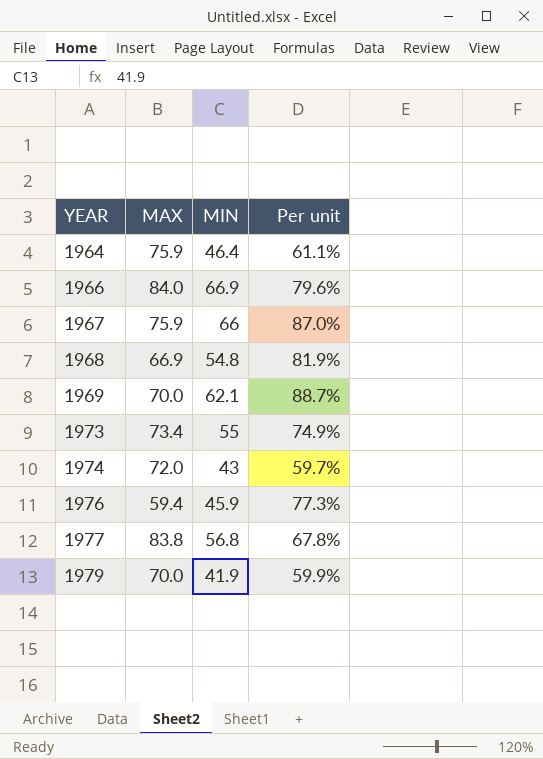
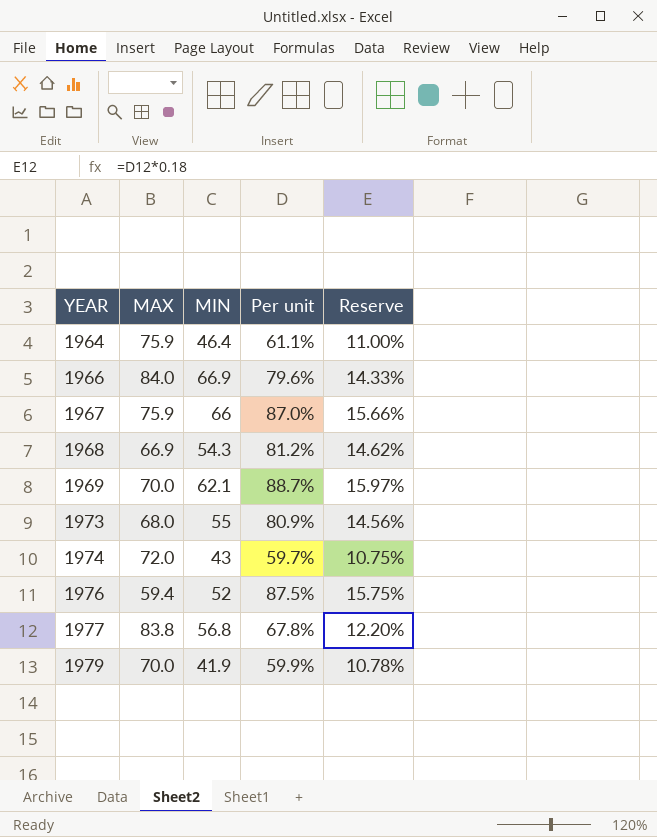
column Reserve | formula: none -> [Per unit] * 0.18
1968 | MIN: 54.8 -> 54.3
1968 | Per unit: 81.9% -> 81.2%
1973 | MAX: 73.4 -> 68.0
1973 | Per unit: 74.9% -> 80.9%
1976 | MIN: 45.9 -> 52
1976 | Per unit: 77.3% -> 87.5%

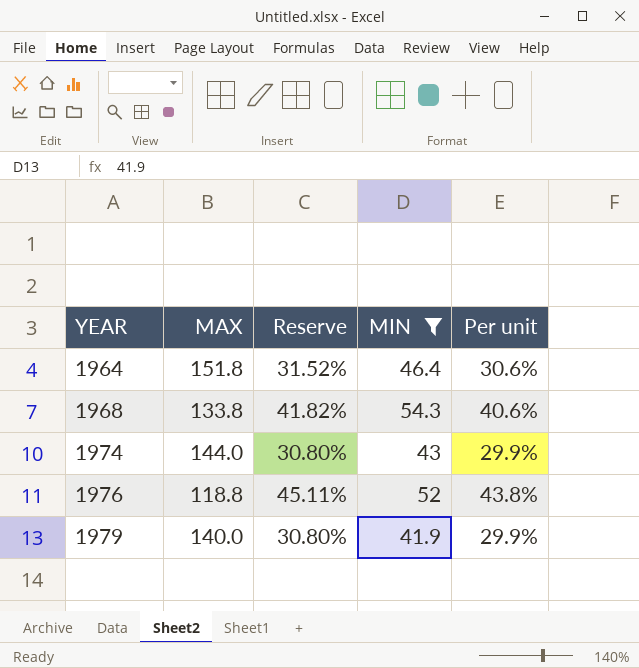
filter: none -> MIN <= 54.3
column Reserve | formula: [Per unit] * 0.18 -> [Per unit] * 1.03
column Reserve | position: 5 -> 3
1964 | MAX: 75.9 -> 151.8
1964 | Per unit: 61.1% -> 30.6%
1968 | MAX: 66.9 -> 133.8
1968 | Per unit: 81.2% -> 40.6%
1974 | MAX: 72.0 -> 144.0
1974 | Per unit: 59.7% -> 29.9%
1976 | MAX: 59.4 -> 118.8
1976 | Per unit: 87.5% -> 43.8%
1979 | MAX: 70.0 -> 140.0
1979 | Per unit: 59.9% -> 29.9%

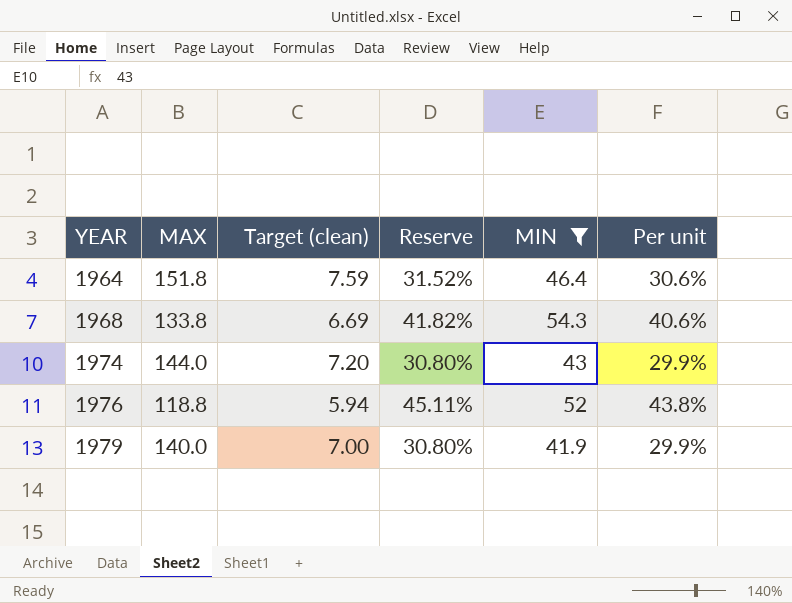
column Target (clean) | formula: none -> [MAX] * 0.05

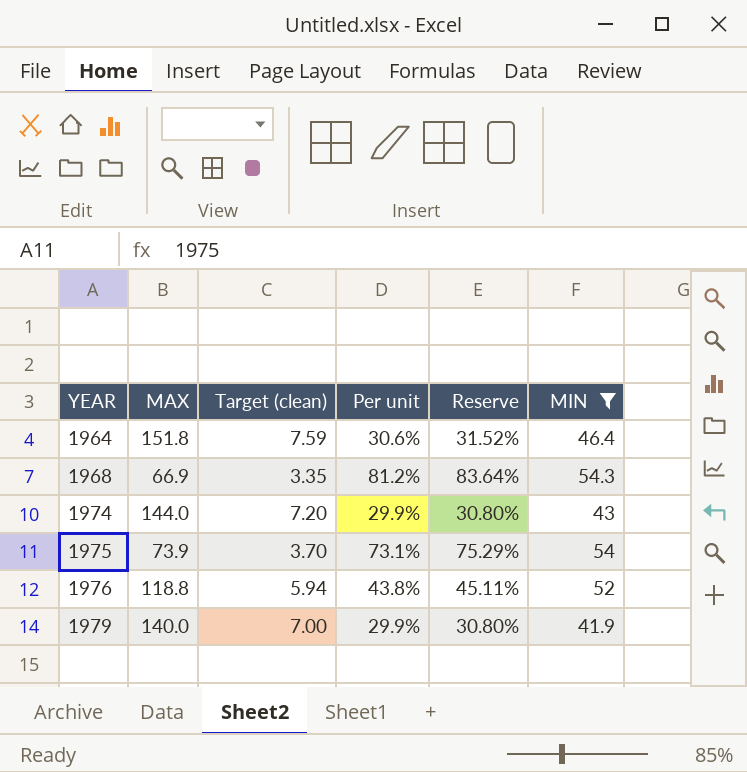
column Per unit | position: 6 -> 4
1968 | MAX: 133.8 -> 66.9
1968 | Target (clean): 6.69 -> 3.35
1968 | Per unit: 40.6% -> 81.2%
1968 | Reserve: 41.82% -> 83.64%
row 1975: none -> 73.9 | 3.70 | 73.1% | 75.29% | 54

